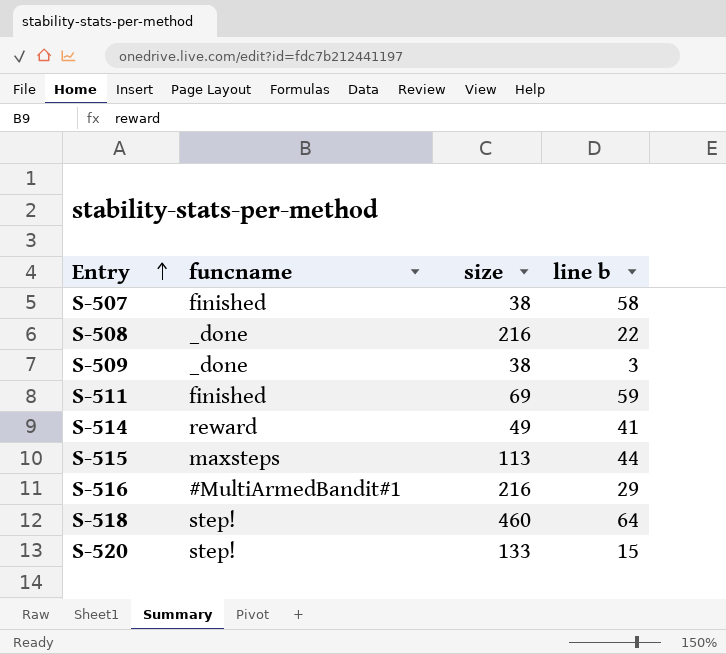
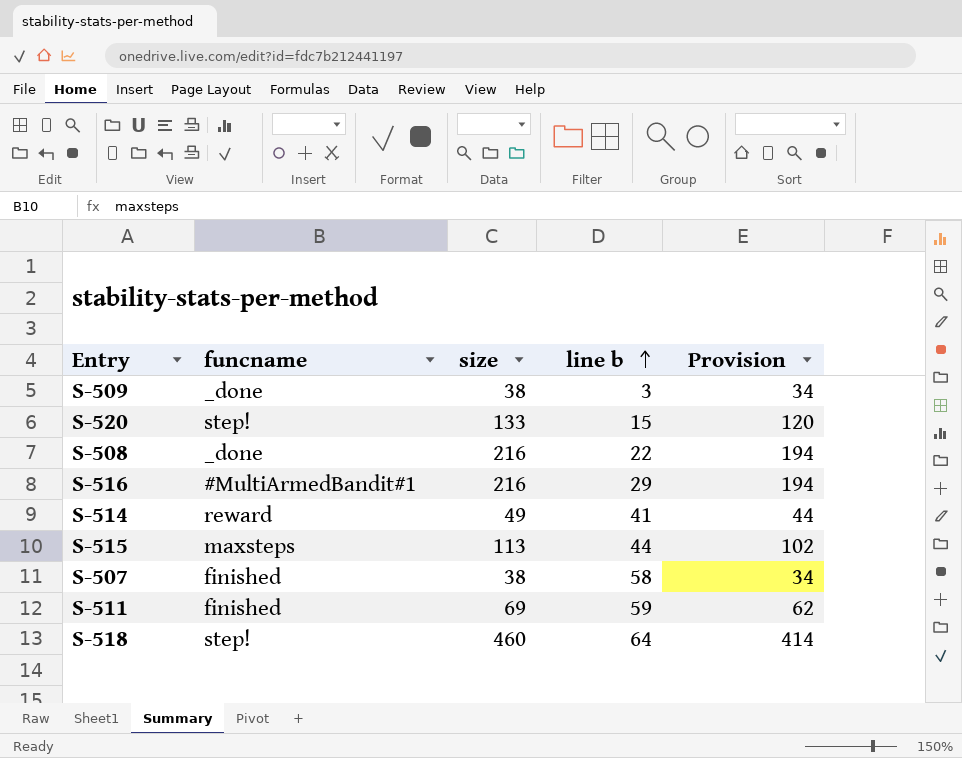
row order: Entry ascending -> line b ascending
column Provision | formula: none -> [size] * 0.9

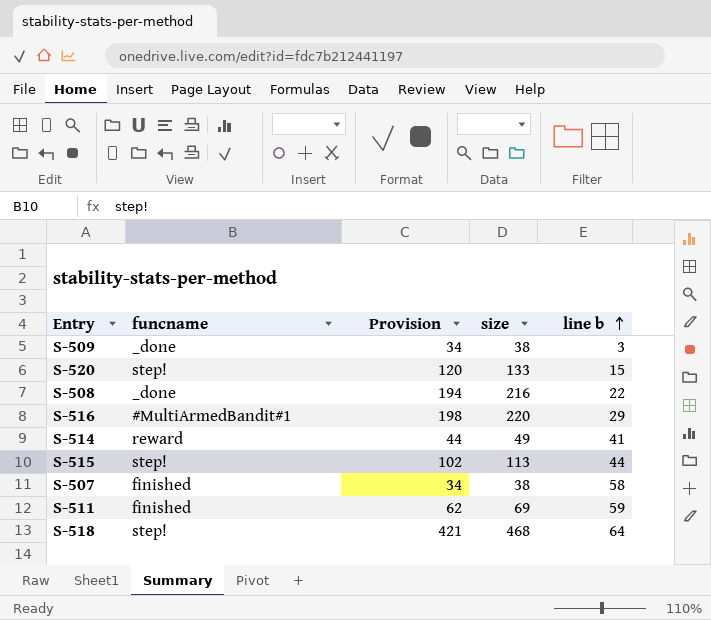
column Provision | position: 5 -> 3
S-516 | Provision: 194 -> 198
S-516 | size: 216 -> 220
S-515 | funcname: maxsteps -> step!
S-518 | Provision: 414 -> 421
S-518 | size: 460 -> 468

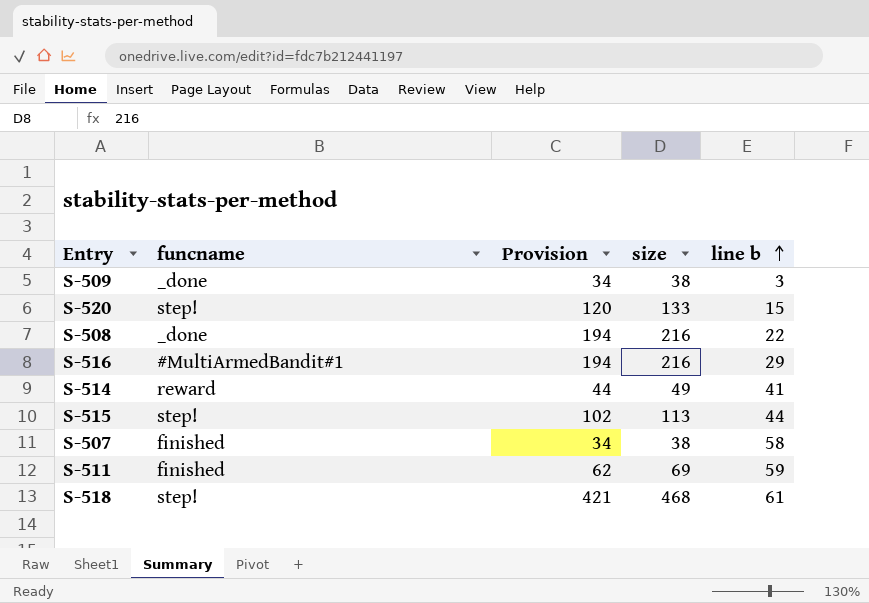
S-516 | Provision: 198 -> 194
S-516 | size: 220 -> 216
S-518 | line b: 64 -> 61

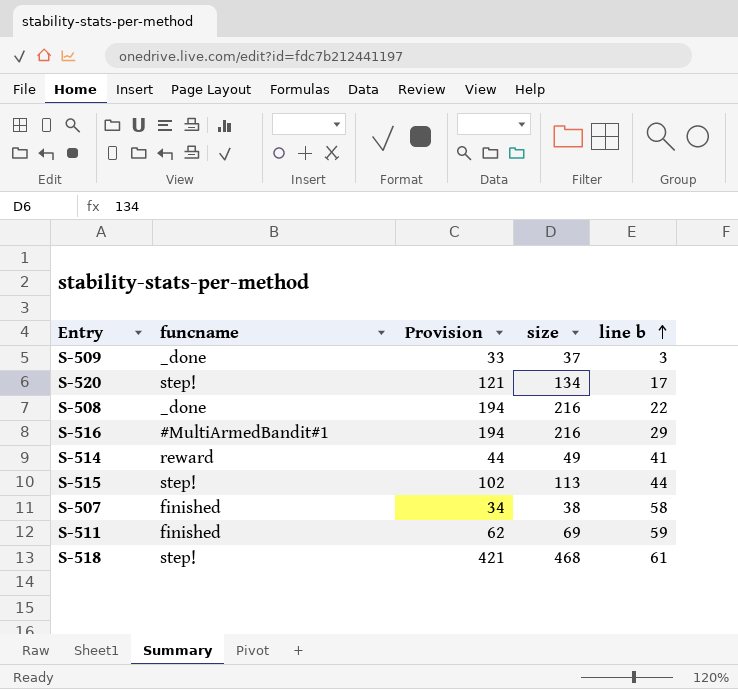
S-509 | Provision: 34 -> 33
S-509 | size: 38 -> 37
S-520 | Provision: 120 -> 121
S-520 | size: 133 -> 134
S-520 | line b: 15 -> 17

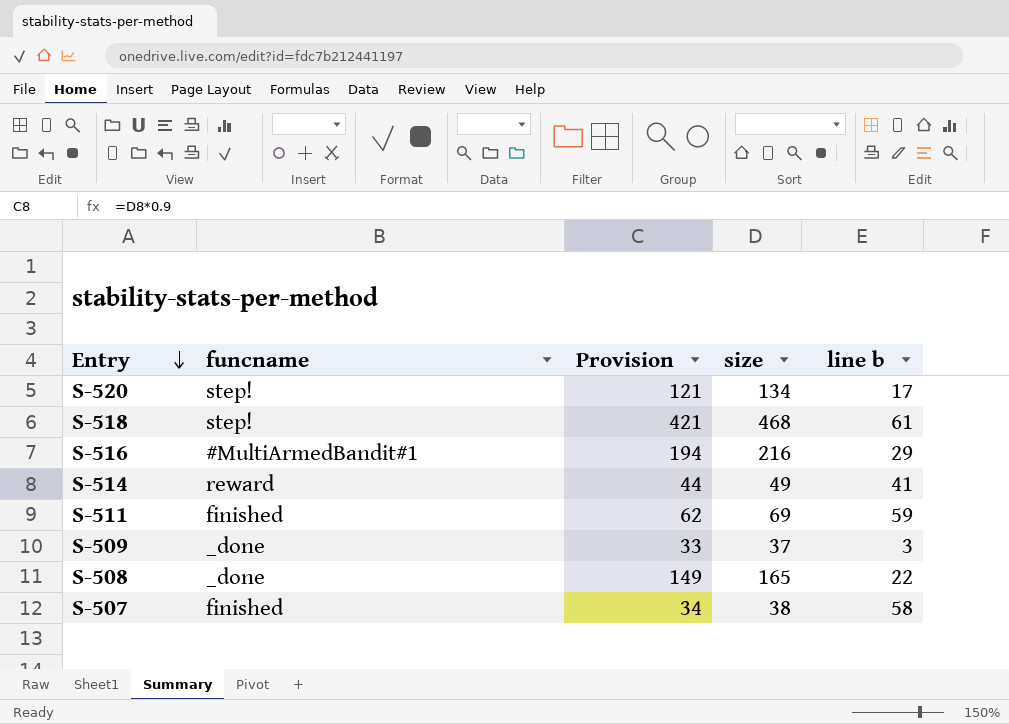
row order: line b ascending -> Entry descending
row S-515: step! | 102 | 113 | 44 -> none
S-508 | Provision: 194 -> 149
S-508 | size: 216 -> 165

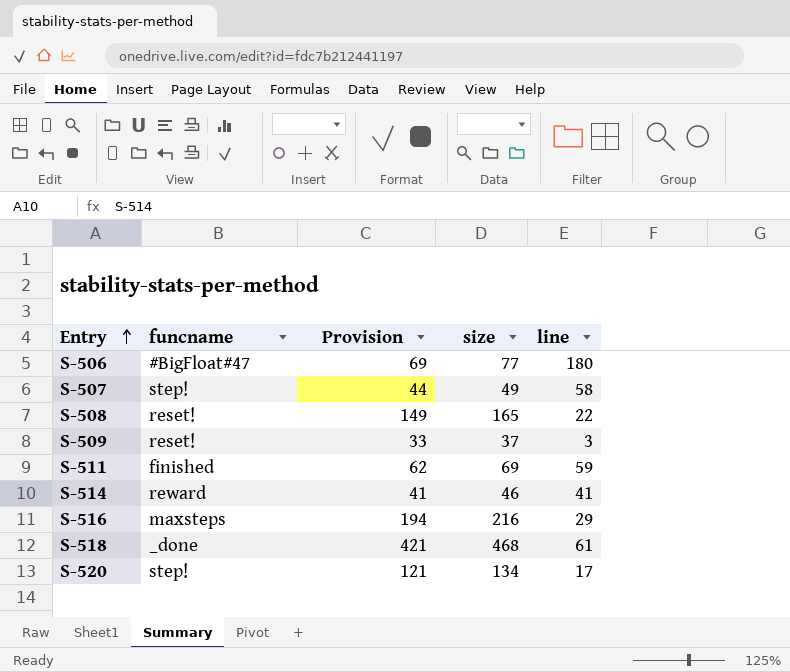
row order: Entry descending -> Entry ascending
column name: line b -> line
row S-506: none -> #BigFloat#47 | 69 | 77 | 180
S-507 | funcname: finished -> step!
S-507 | Provision: 34 -> 44
S-507 | size: 38 -> 49
S-508 | funcname: _done -> reset!
S-509 | funcname: _done -> reset!
S-514 | Provision: 44 -> 41
S-514 | size: 49 -> 46
S-516 | funcname: #MultiArmedBandit#1 -> maxsteps
S-518 | funcname: step! -> _done

